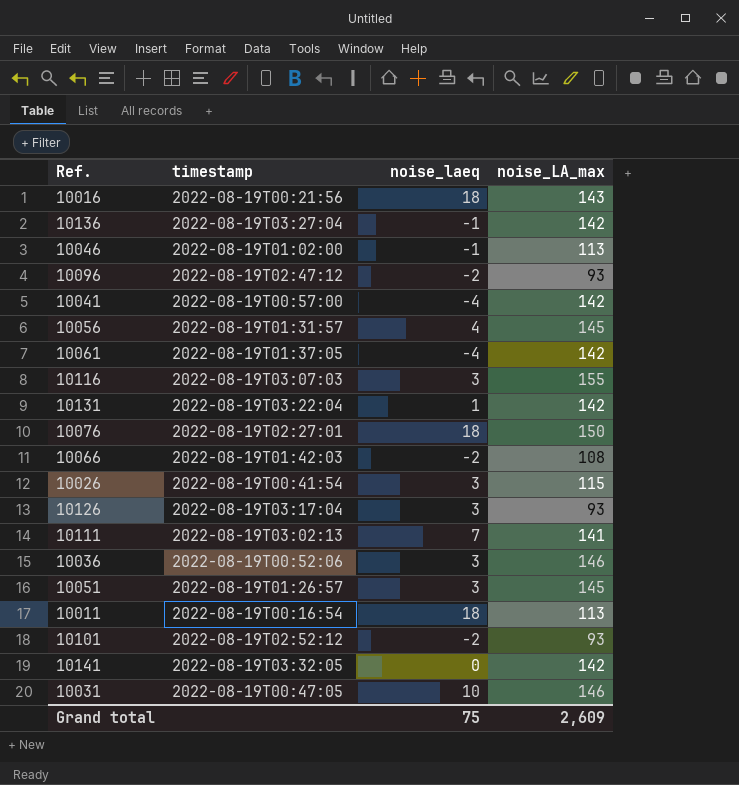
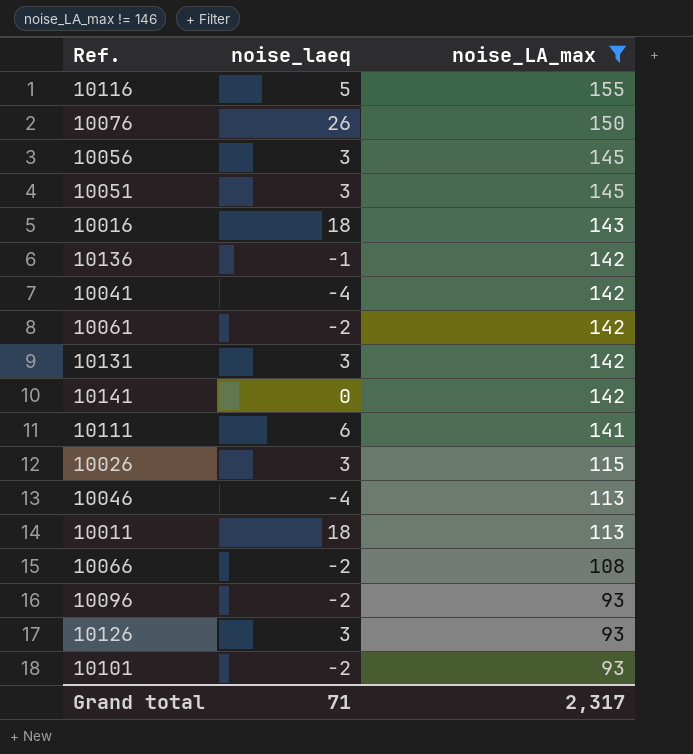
filter: none -> noise_LA_max != 146
row order: none -> noise_LA_max descending
column timestamp | position: 2 -> none
10116 | noise_laeq: 3 -> 5
10076 | noise_laeq: 18 -> 26
10056 | noise_laeq: 4 -> 3
10061 | noise_laeq: -4 -> -2
10131 | noise_laeq: 1 -> 3
10111 | noise_laeq: 7 -> 6
10046 | noise_laeq: -1 -> -4
Grand total | noise_laeq: 75 -> 71
Grand total | noise_LA_max: 2,609 -> 2,317

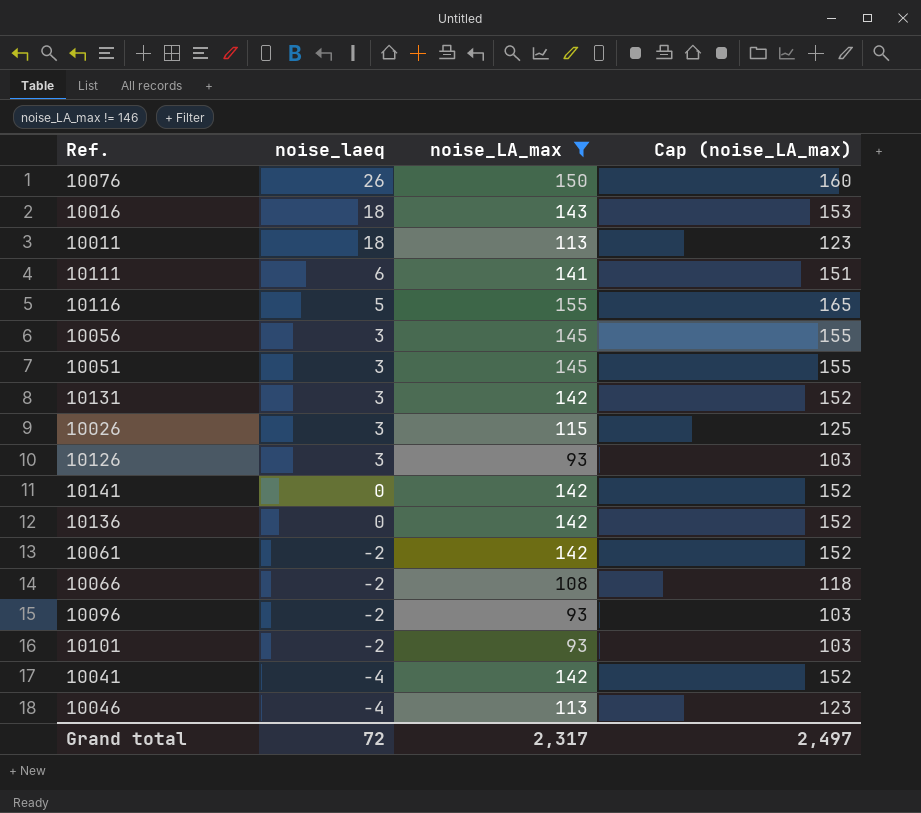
row order: noise_LA_max descending -> noise_laeq descending
column Cap (noise_LA_max) | formula: none -> [noise_LA_max] + 10
10136 | noise_laeq: -1 -> 0
Grand total | noise_laeq: 71 -> 72

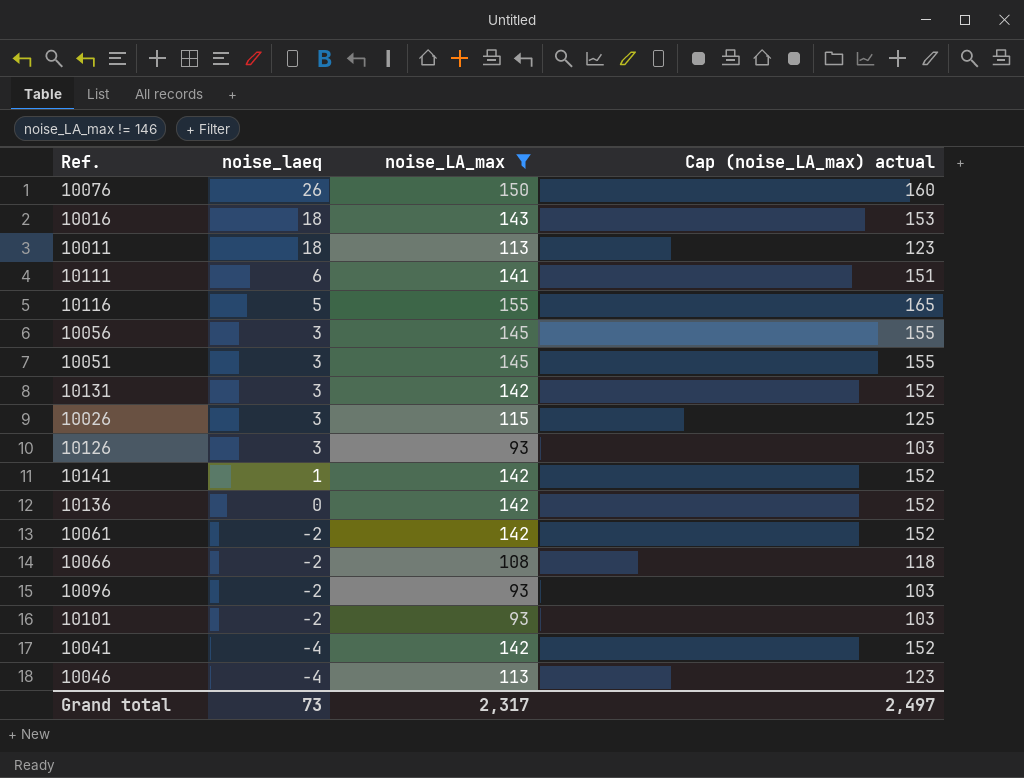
column name: Cap (noise_LA_max) -> Cap (noise_LA_max) actual
10141 | noise_laeq: 0 -> 1
Grand total | noise_laeq: 72 -> 73

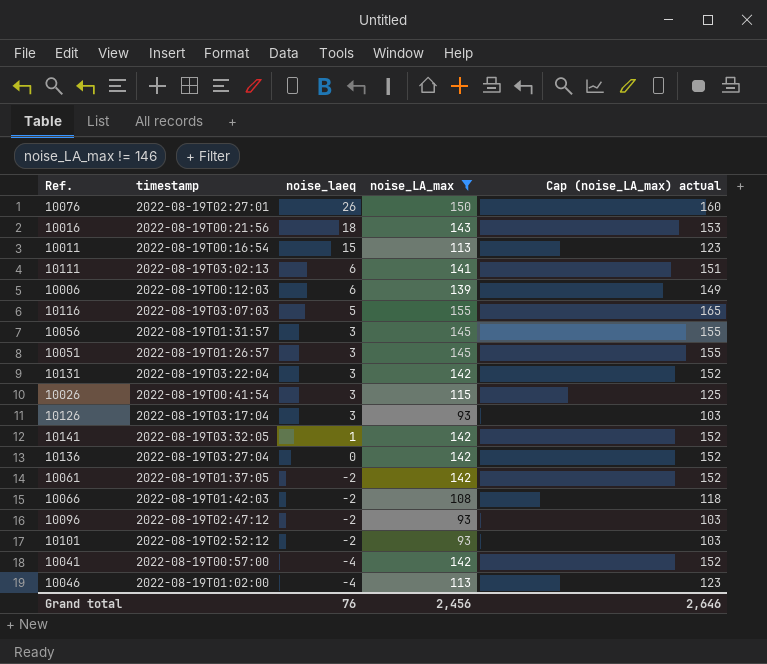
column timestamp | position: none -> 2
10011 | noise_laeq: 18 -> 15
row 10006: none -> 2022-08-19T00:12:03 | 6 | 139 | 149
Grand total | noise_laeq: 73 -> 76
Grand total | noise_LA_max: 2,317 -> 2,456
Grand total | Cap (noise_LA_max) actual: 2,497 -> 2,646

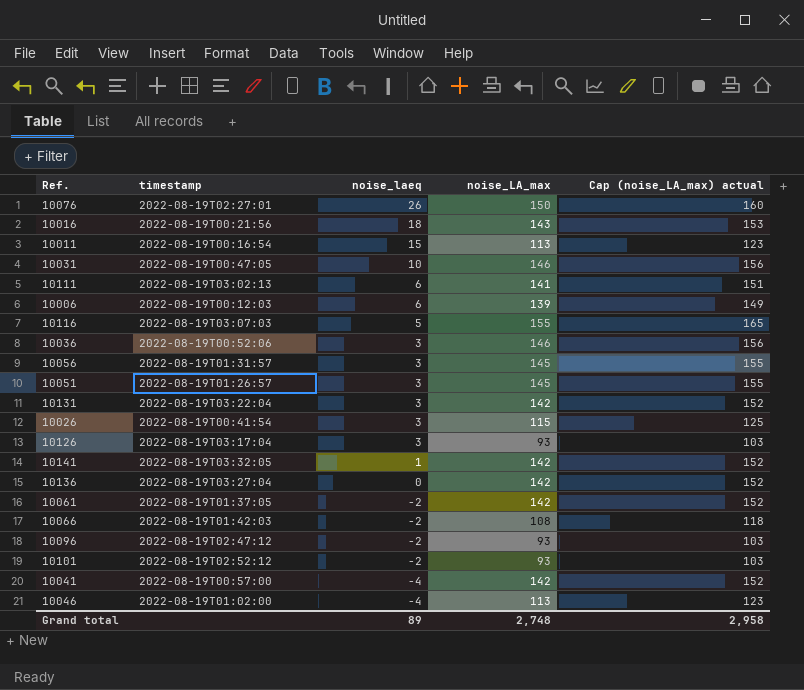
filter: noise_LA_max != 146 -> none
Grand total | noise_laeq: 76 -> 89
Grand total | noise_LA_max: 2,456 -> 2,748
Grand total | Cap (noise_LA_max) actual: 2,646 -> 2,958

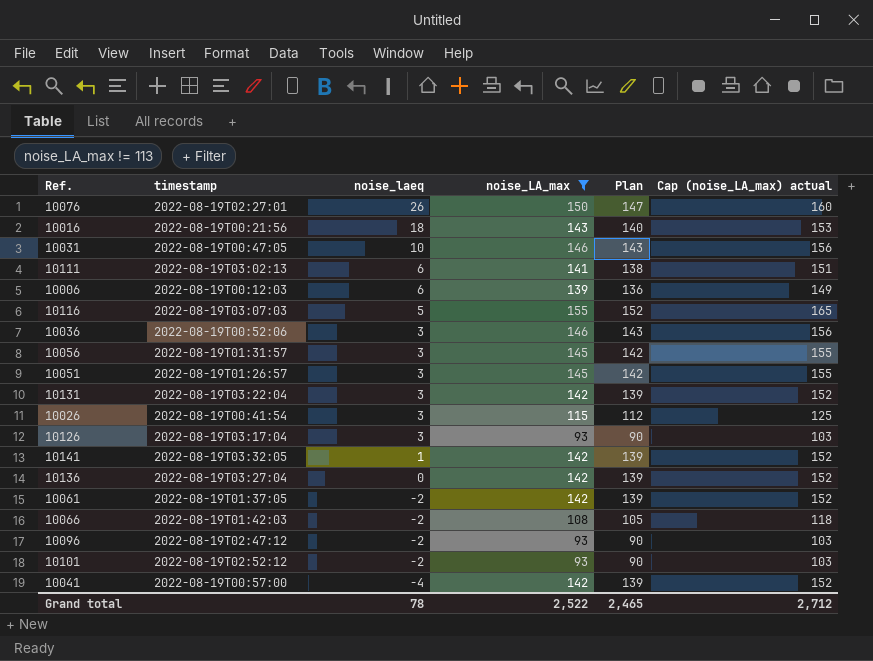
filter: none -> noise_LA_max != 113
column Plan | formula: none -> [noise_LA_max] - 3
Grand total | noise_laeq: 89 -> 78
Grand total | noise_LA_max: 2,748 -> 2,522
Grand total | Cap (noise_LA_max) actual: 2,958 -> 2,712

